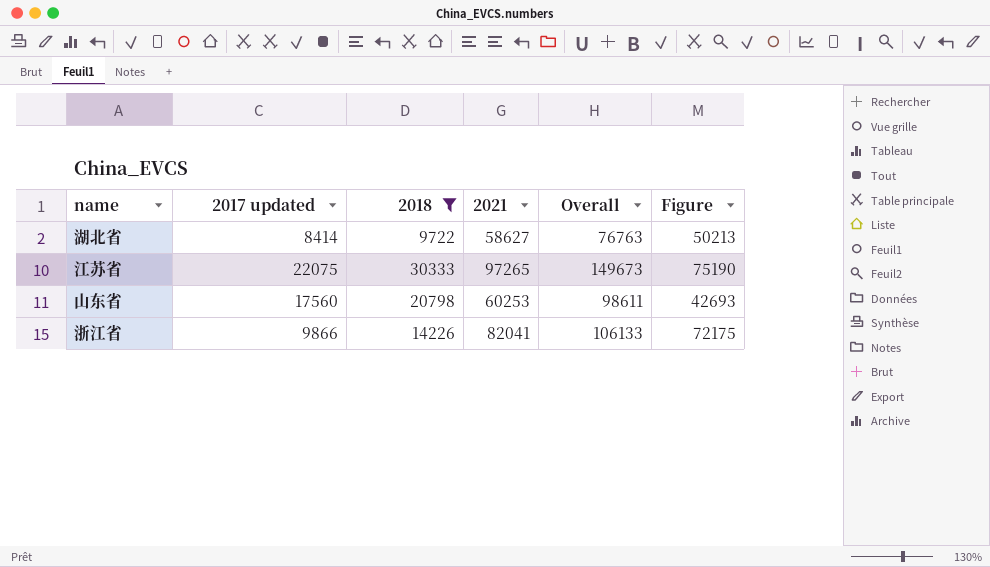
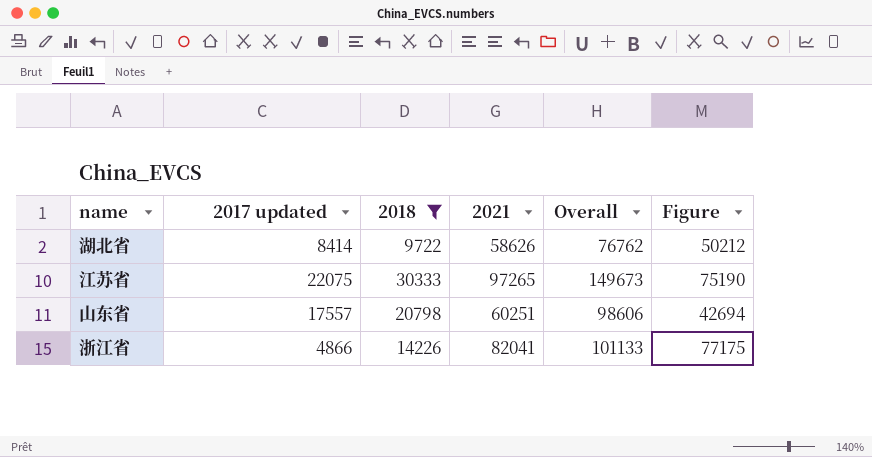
湖北省 | 2021: 58627 -> 58626
湖北省 | Overall: 76763 -> 76762
湖北省 | Figure: 50213 -> 50212
山东省 | 2017 updated: 17560 -> 17557
山东省 | 2021: 60253 -> 60251
山东省 | Overall: 98611 -> 98606
山东省 | Figure: 42693 -> 42694
浙江省 | 2017 updated: 9866 -> 4866
浙江省 | Overall: 106133 -> 101133
浙江省 | Figure: 72175 -> 77175

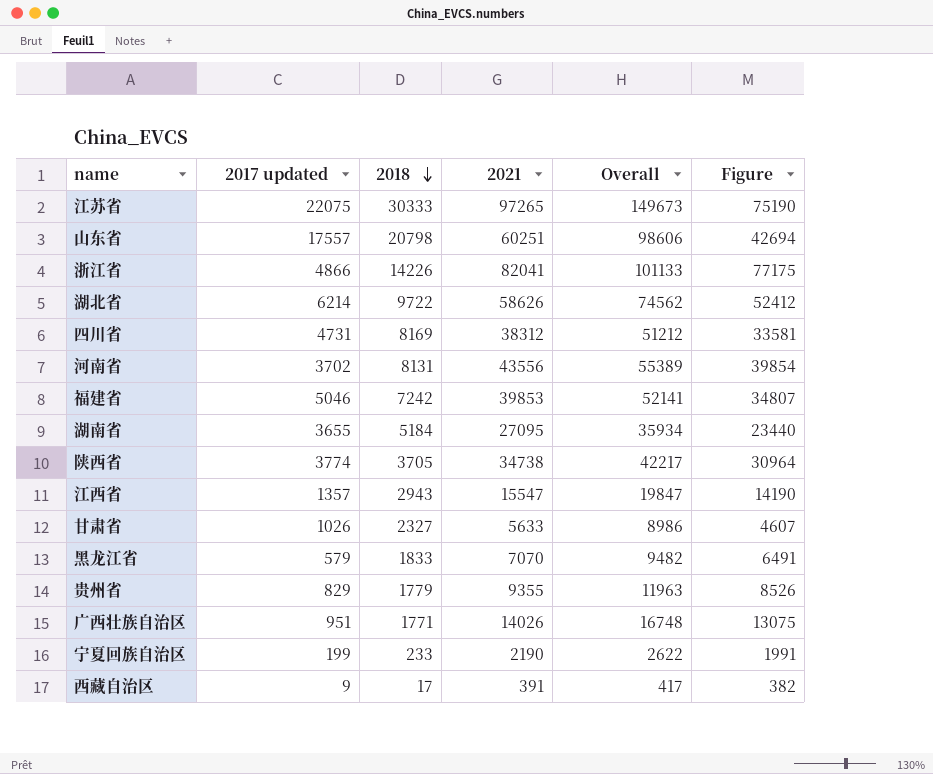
filter: 2018 >= 9722 -> none
row order: none -> 2018 descending
湖北省 | 2017 updated: 8414 -> 6214
湖北省 | Overall: 76762 -> 74562
湖北省 | Figure: 50212 -> 52412

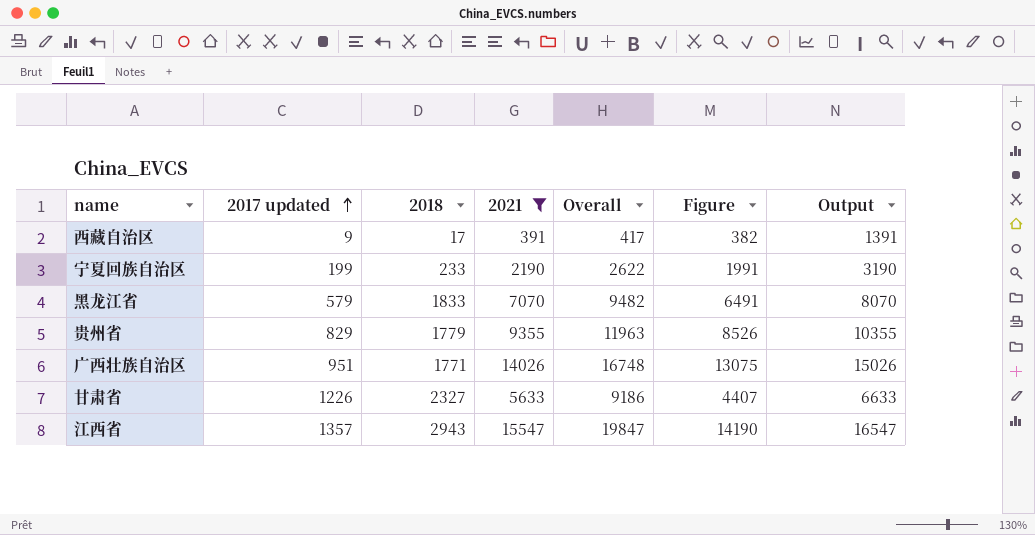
filter: none -> 2021 <= 15547
row order: 2018 descending -> 2017 updated ascending
column Output | formula: none -> [2021] + 1000
甘肃省 | 2017 updated: 1026 -> 1226
甘肃省 | Overall: 8986 -> 9186
甘肃省 | Figure: 4607 -> 4407

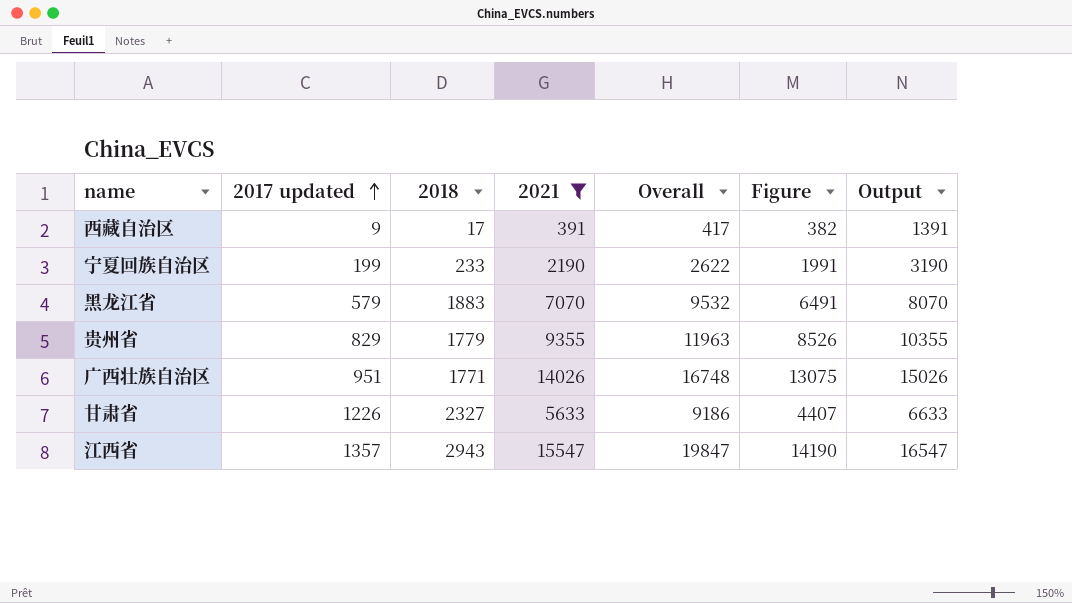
黑龙江省 | 2018: 1833 -> 1883
黑龙江省 | Overall: 9482 -> 9532

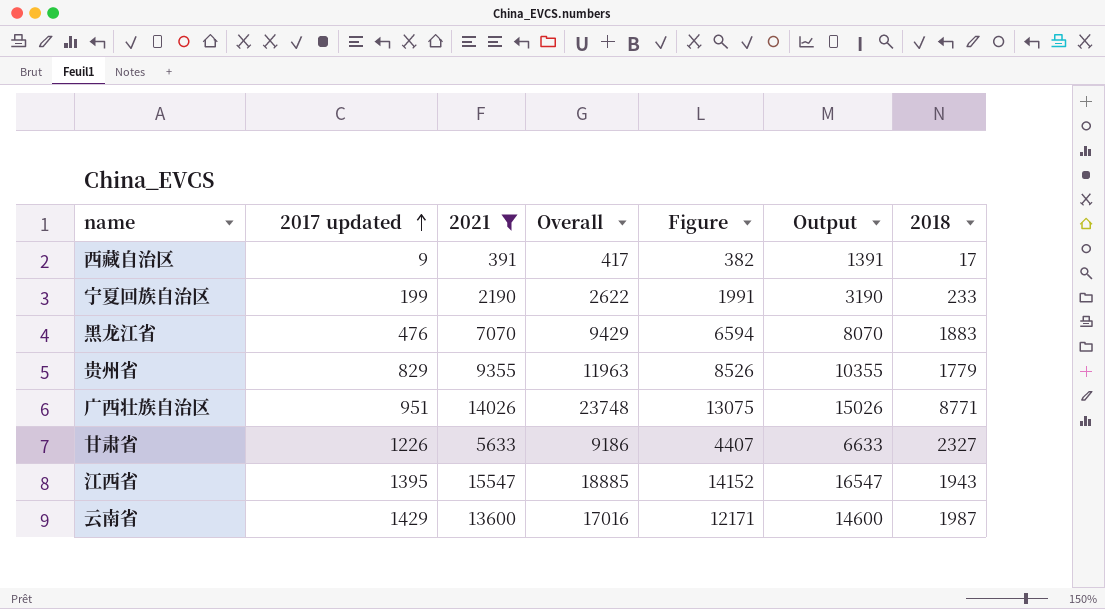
column 2018 | position: 3 -> 7
黑龙江省 | 2017 updated: 579 -> 476
黑龙江省 | Overall: 9532 -> 9429
黑龙江省 | Figure: 6491 -> 6594
广西壮族自治区 | Overall: 16748 -> 23748
广西壮族自治区 | 2018: 1771 -> 8771
江西省 | 2017 updated: 1357 -> 1395
江西省 | Overall: 19847 -> 18885
江西省 | Figure: 14190 -> 14152
江西省 | 2018: 2943 -> 1943
row 云南省: none -> 1429 | 13600 | 17016 | 12171 | 14600 | 1987

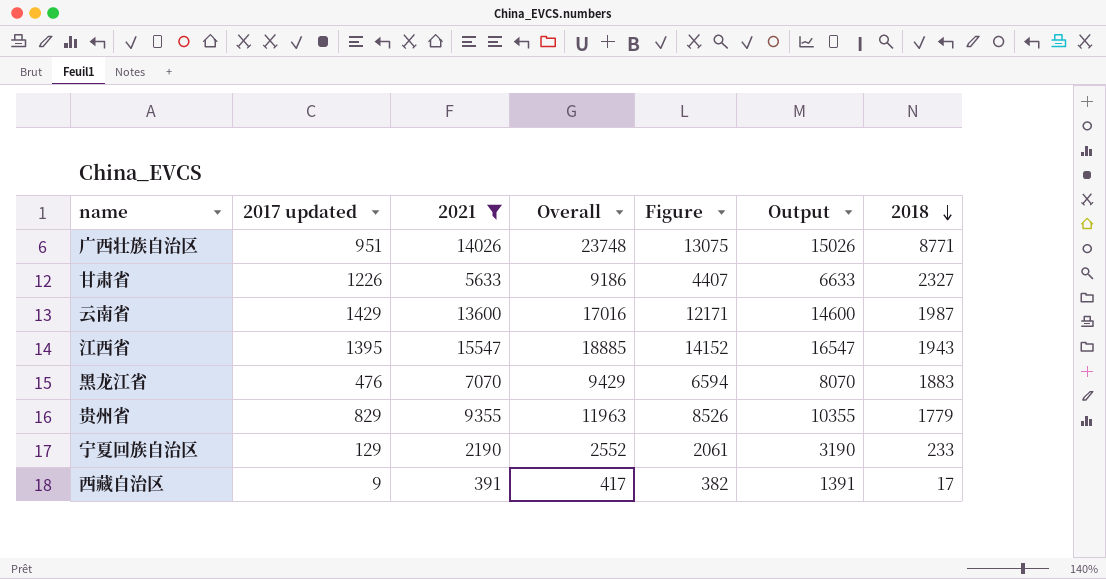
row order: 2017 updated ascending -> 2018 descending
宁夏回族自治区 | 2017 updated: 199 -> 129
宁夏回族自治区 | Overall: 2622 -> 2552
宁夏回族自治区 | Figure: 1991 -> 2061

